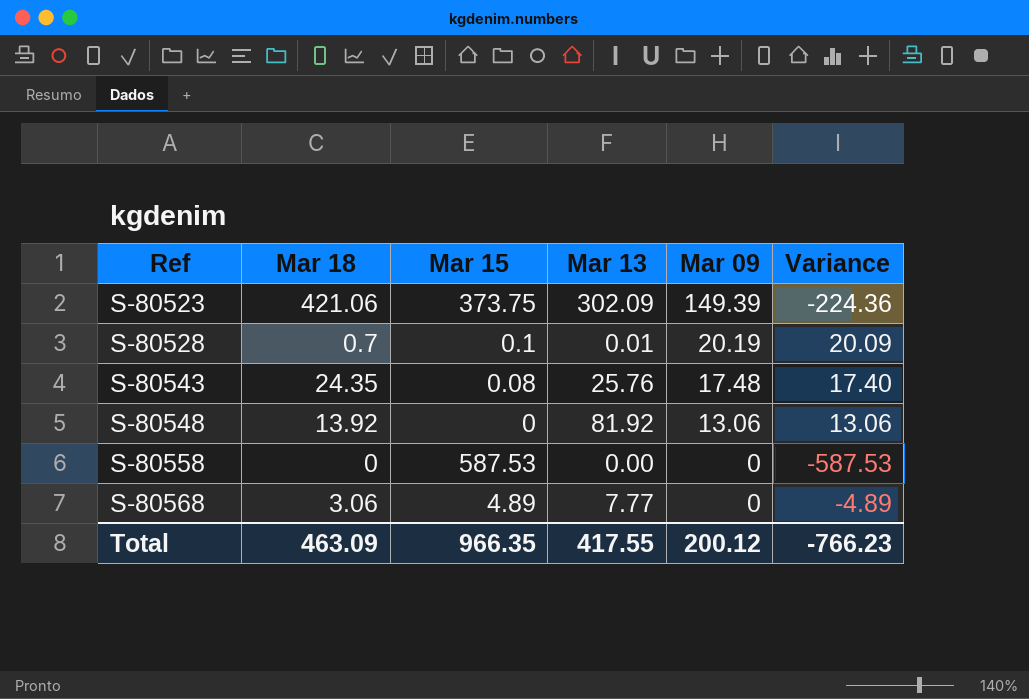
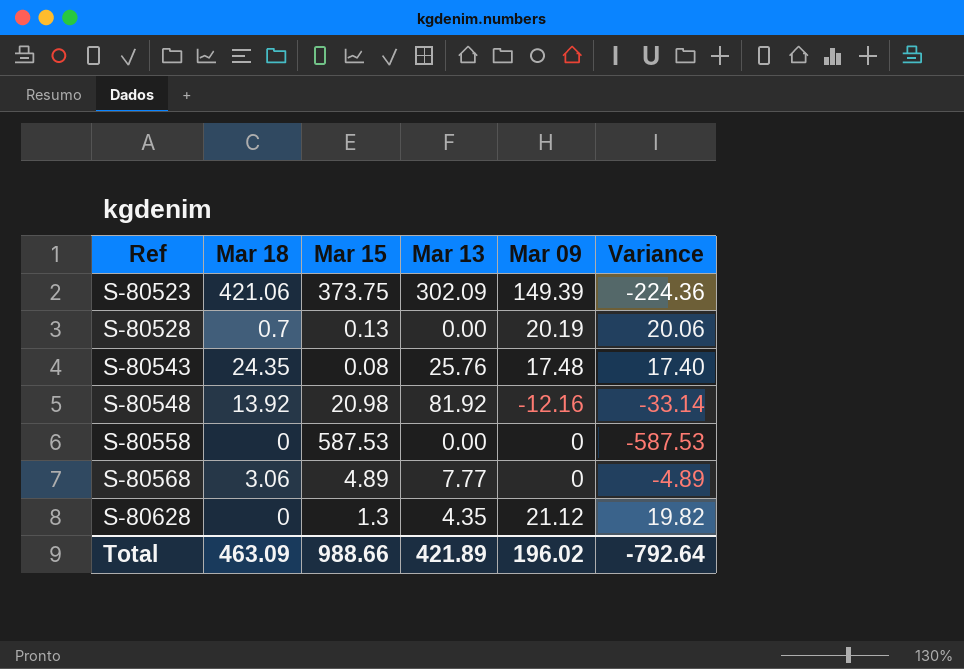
S-80528 | Mar 15: 0.1 -> 0.13
S-80528 | Mar 13: 0.01 -> 0.00
S-80528 | Variance: 20.09 -> 20.06
S-80548 | Mar 15: 0 -> 20.98
S-80548 | Mar 09: 13.06 -> -12.16
S-80548 | Variance: 13.06 -> -33.14
row S-80628: none -> 0 | 1.3 | 4.35 | 21.12 | 19.82
Total | Mar 15: 966.35 -> 988.66
Total | Mar 13: 417.55 -> 421.89
Total | Mar 09: 200.12 -> 196.02
Total | Variance: -766.23 -> -792.64

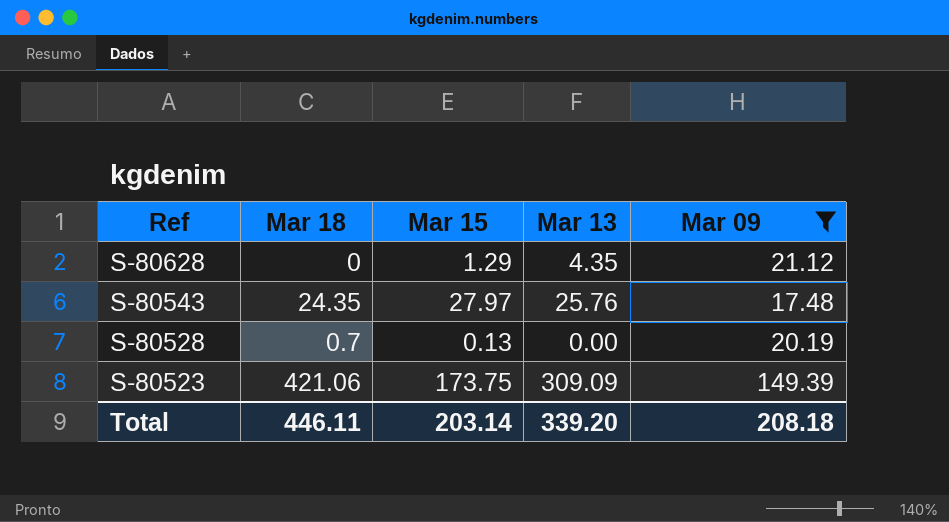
filter: none -> Mar 09 >= 17.48
row order: Ref ascending -> Ref descending
column Variance | formula: [Mar 09] - [Mar 15] -> none
S-80628 | Mar 15: 1.3 -> 1.29
S-80543 | Mar 15: 0.08 -> 27.97
S-80523 | Mar 15: 373.75 -> 173.75
S-80523 | Mar 13: 302.09 -> 309.09
Total | Mar 18: 463.09 -> 446.11
Total | Mar 15: 988.66 -> 203.14
Total | Mar 13: 421.89 -> 339.20
Total | Mar 09: 196.02 -> 208.18

